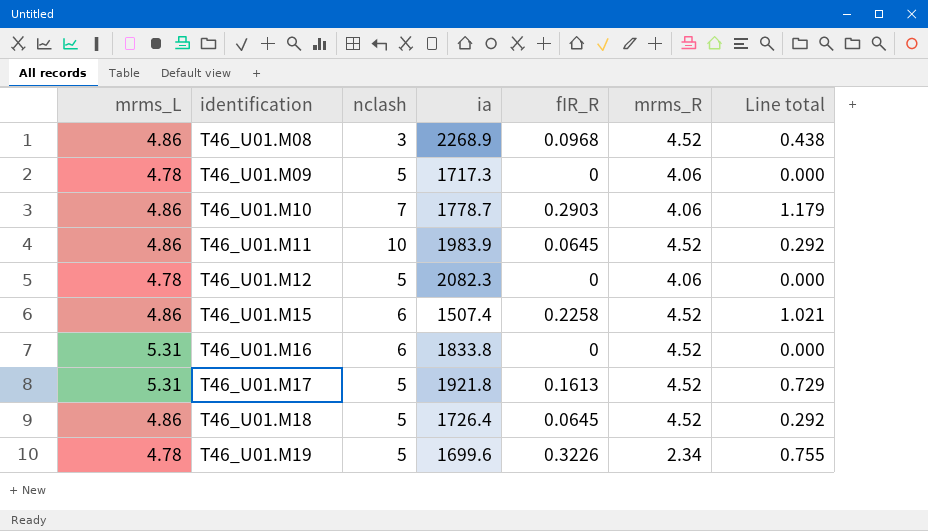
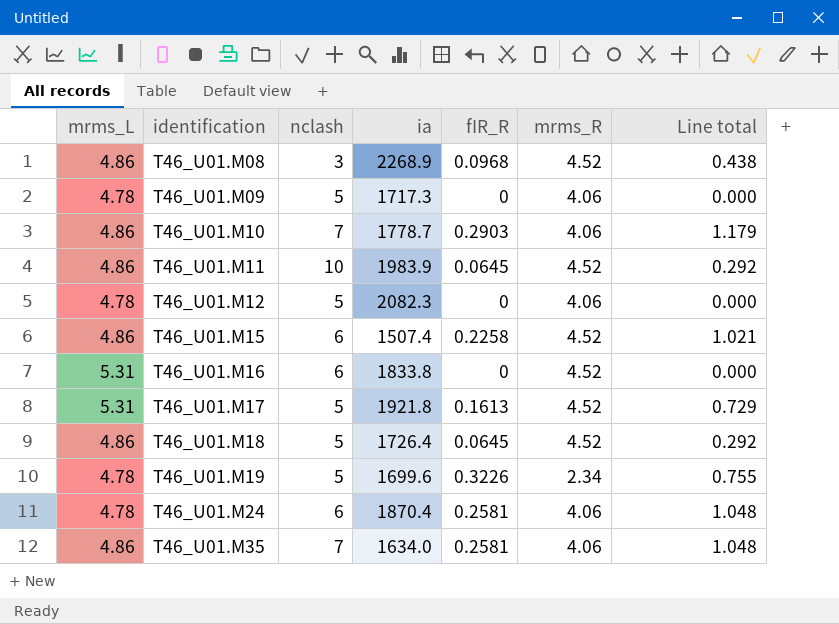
row T46_U01.M24: none -> 4.78 | 6 | 1870.4 | 0.2581 | 4.06 | 1.048
row T46_U01.M35: none -> 4.86 | 7 | 1634.0 | 0.2581 | 4.06 | 1.048

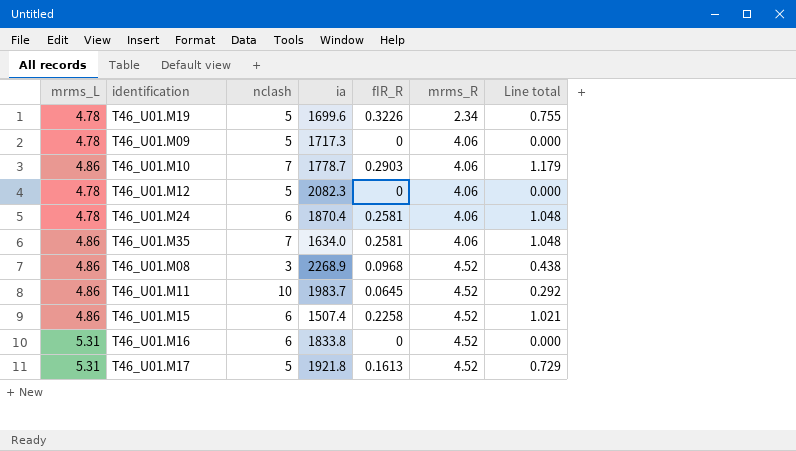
row order: identification ascending -> mrms_R ascending
row T46_U01.M18: 4.86 | 5 | 1726.4 | 0.0645 | 4.52 | 0.292 -> none
T46_U01.M11 | ia: 1983.9 -> 1983.7

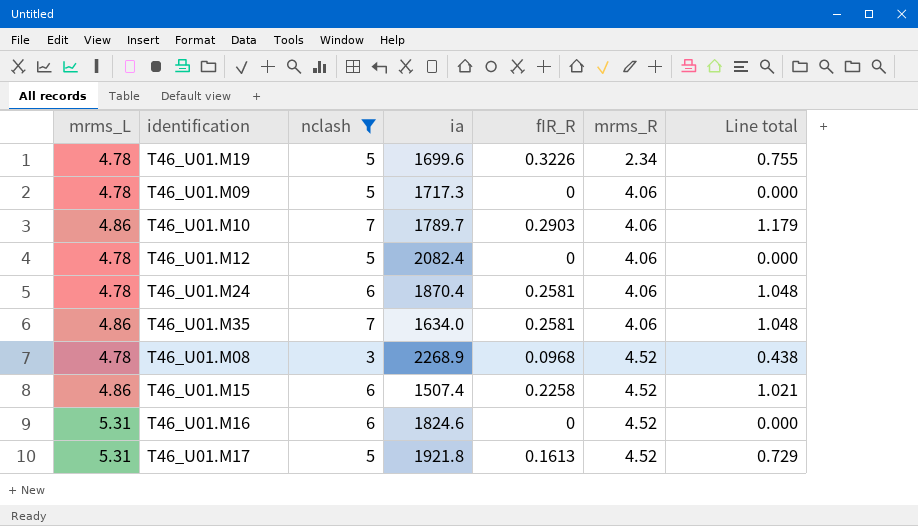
filter: none -> nclash != 10
T46_U01.M10 | ia: 1778.7 -> 1789.7
T46_U01.M12 | ia: 2082.3 -> 2082.4
T46_U01.M08 | mrms_L: 4.86 -> 4.78
T46_U01.M16 | ia: 1833.8 -> 1824.6

